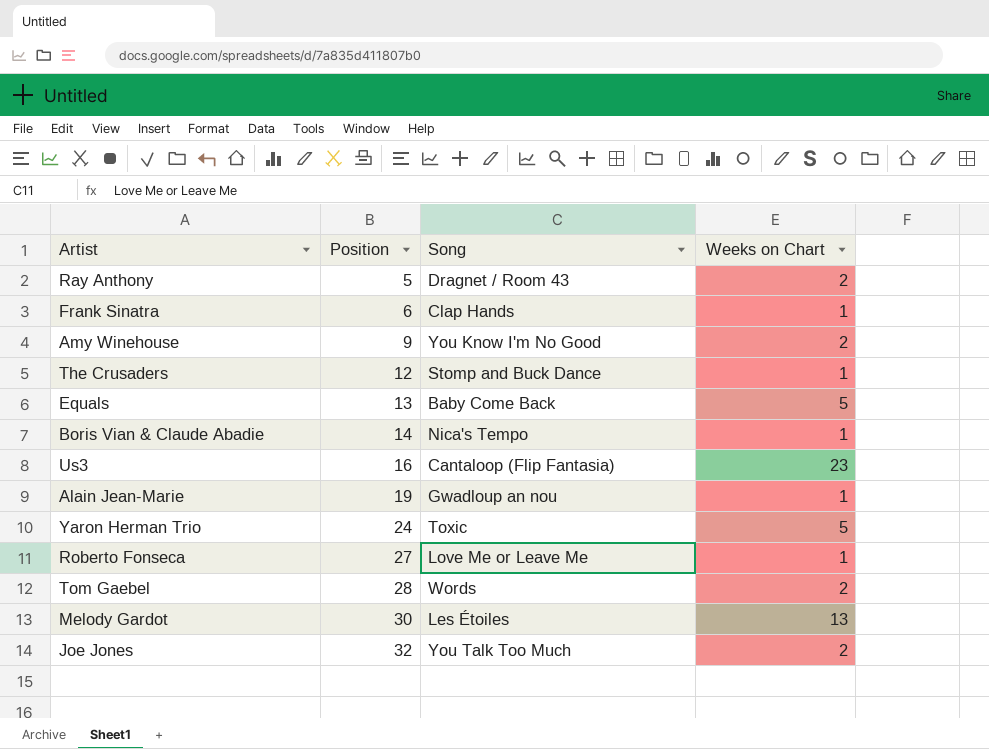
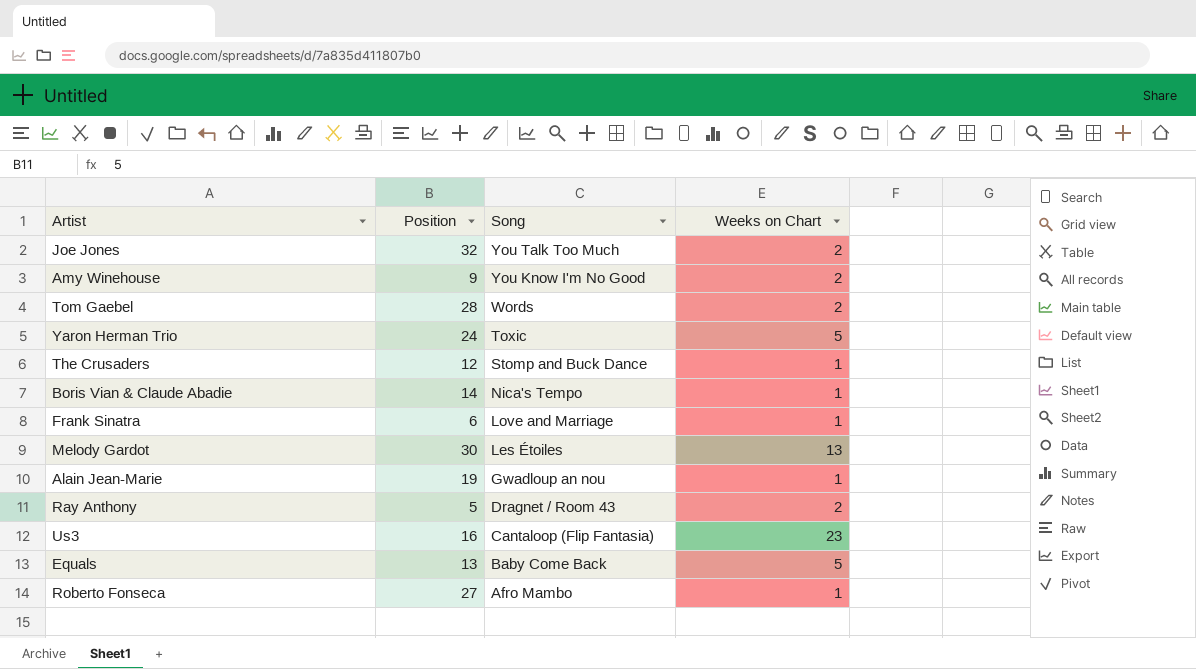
row order: Position ascending -> Song descending
Frank Sinatra | Song: Clap Hands -> Love and Marriage
Roberto Fonseca | Song: Love Me or Leave Me -> Afro Mambo

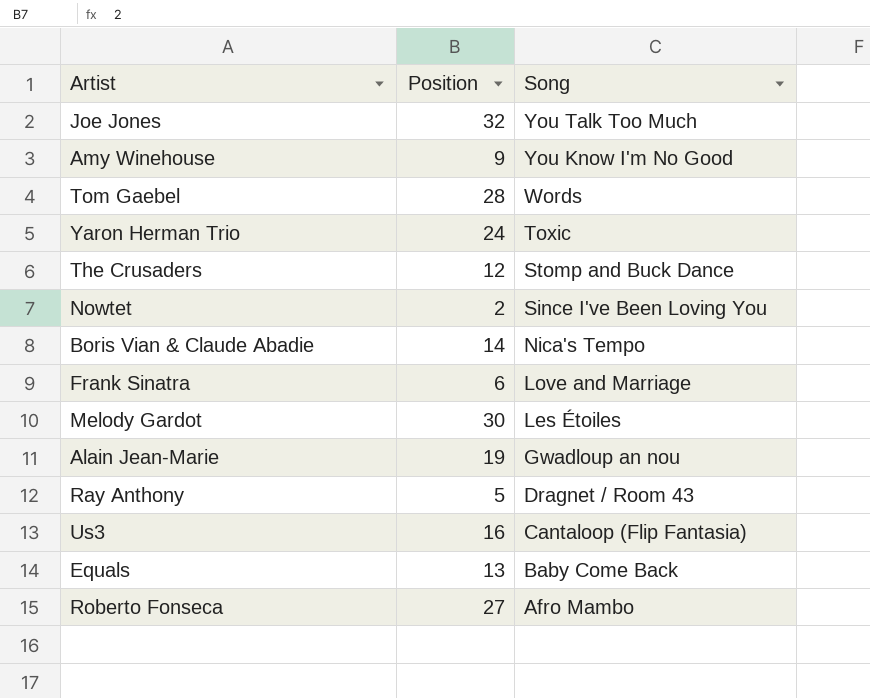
column Weeks on Chart | position: 4 -> none
row Nowtet: none -> 2 | Since I've Been Loving You

